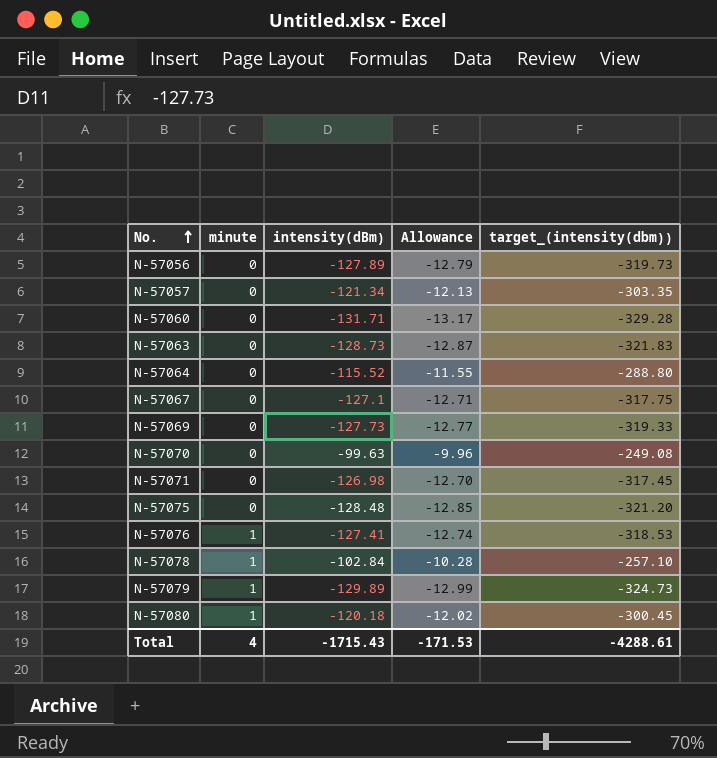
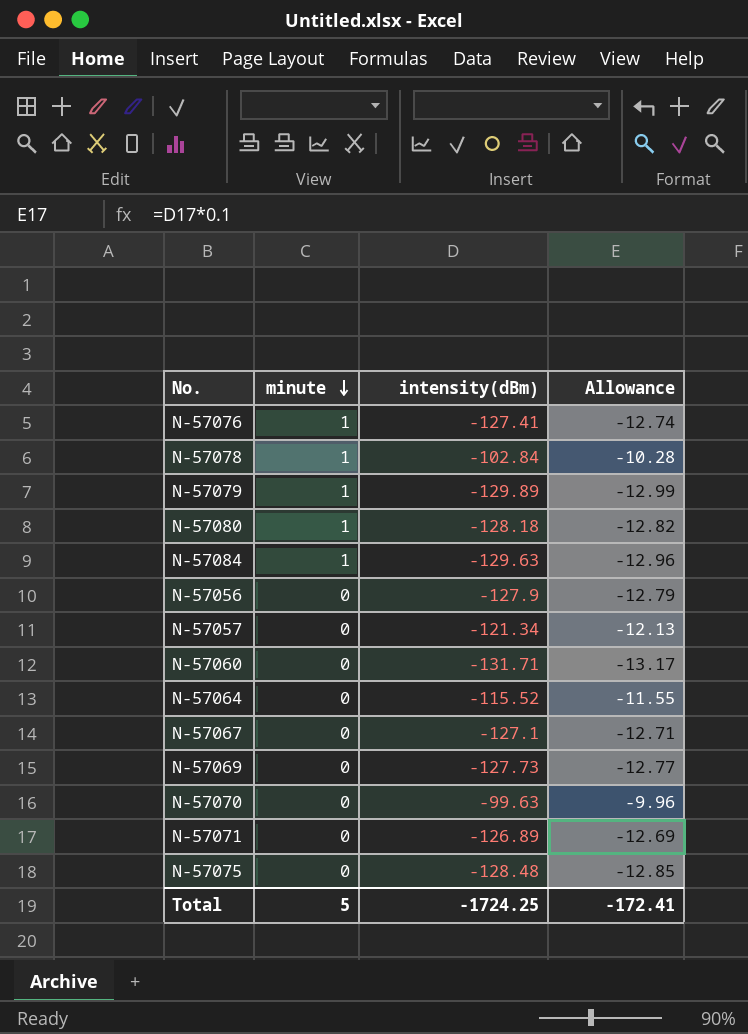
row order: No. ascending -> minute descending
column target_(intensity(dbm)) | formula: [intensity(dBm)] * 2.5 -> none
row N-57063: 0 | -128.73 | -12.87 | -321.83 -> none
N-57080 | intensity(dBm): -120.18 -> -128.18
N-57080 | Allowance: -12.02 -> -12.82
row N-57084: none -> 1 | -129.63 | -12.96
N-57056 | intensity(dBm): -127.89 -> -127.9
N-57071 | intensity(dBm): -126.98 -> -126.89
N-57071 | Allowance: -12.70 -> -12.69
Total | minute: 4 -> 5
Total | intensity(dBm): -1715.43 -> -1724.25
Total | Allowance: -171.53 -> -172.41

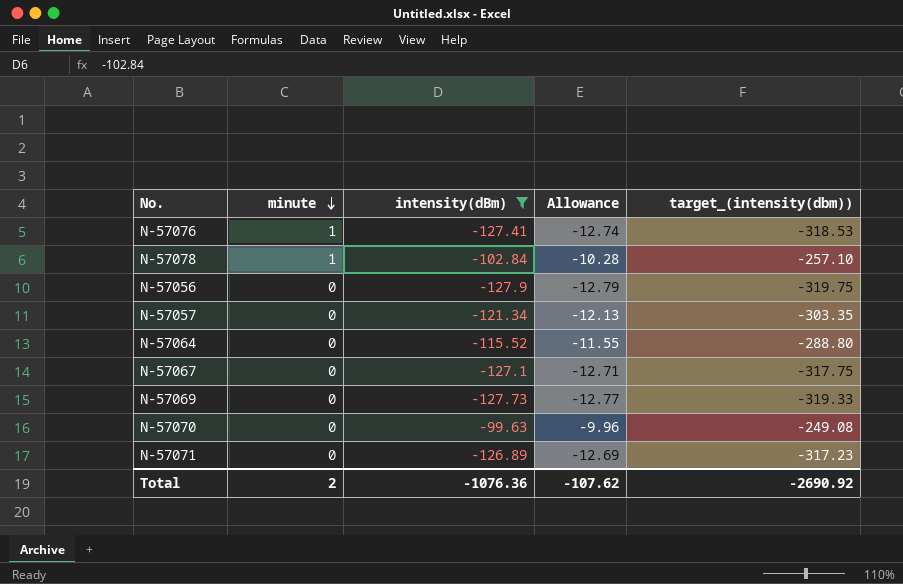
filter: none -> intensity(dBm) >= -127.9
column target_(intensity(dbm)) | formula: none -> [intensity(dBm)] * 2.5
Total | minute: 5 -> 2
Total | intensity(dBm): -1724.25 -> -1076.36
Total | Allowance: -172.41 -> -107.62

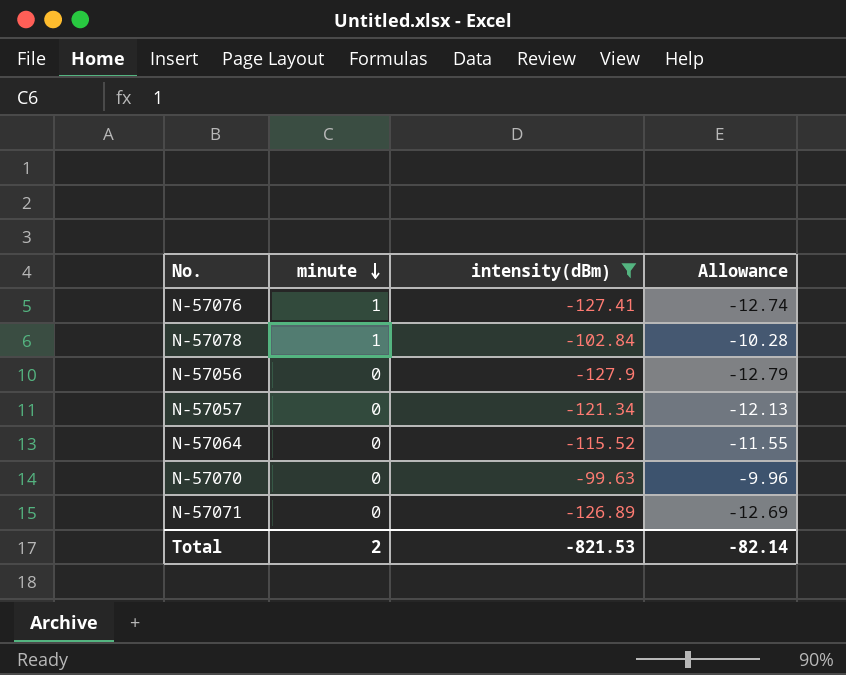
column target_(intensity(dbm)) | formula: [intensity(dBm)] * 2.5 -> none
row N-57067: 0 | -127.1 | -12.71 | -317.75 -> none
row N-57069: 0 | -127.73 | -12.77 | -319.33 -> none
Total | intensity(dBm): -1076.36 -> -821.53
Total | Allowance: -107.62 -> -82.14

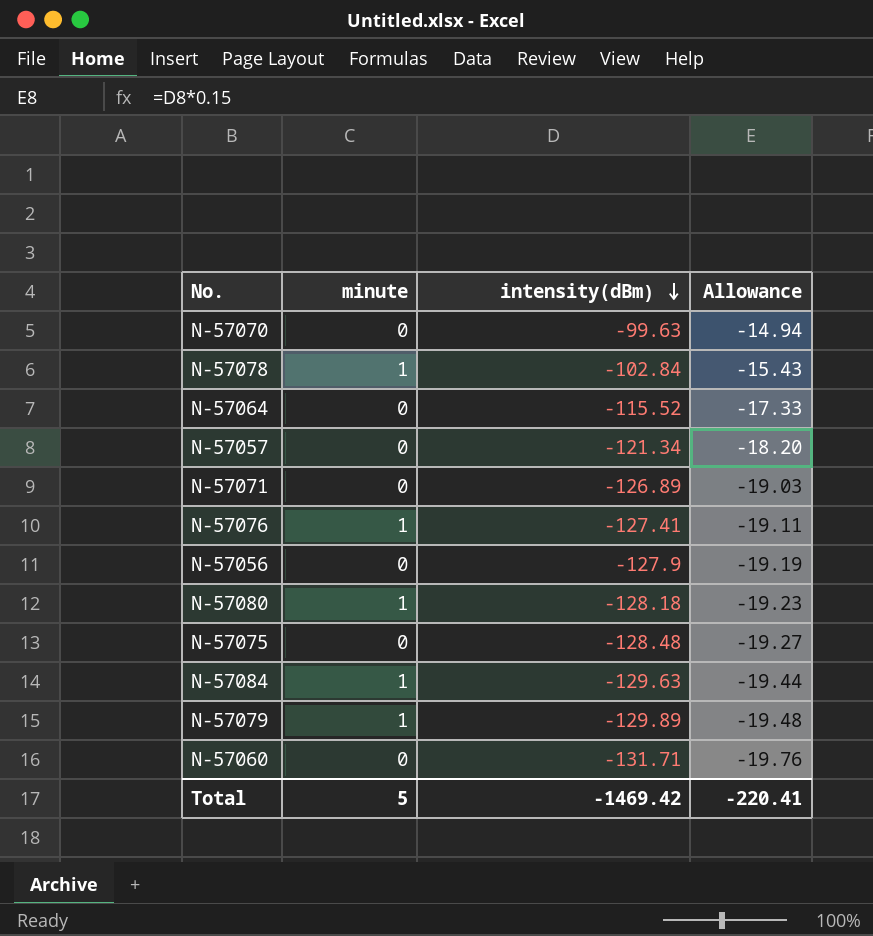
filter: intensity(dBm) >= -127.9 -> none
row order: minute descending -> intensity(dBm) descending
column Allowance | formula: [intensity(dBm)] * 0.1 -> [intensity(dBm)] * 0.15
Total | minute: 2 -> 5
Total | intensity(dBm): -821.53 -> -1469.42
Total | Allowance: -82.14 -> -220.41

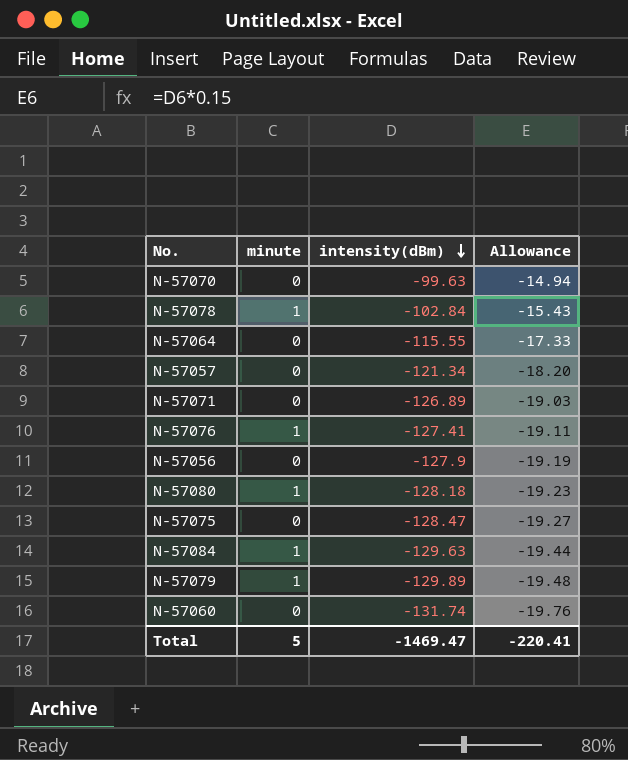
N-57064 | intensity(dBm): -115.52 -> -115.55
N-57075 | intensity(dBm): -128.48 -> -128.47
N-57060 | intensity(dBm): -131.71 -> -131.74
Total | intensity(dBm): -1469.42 -> -1469.47

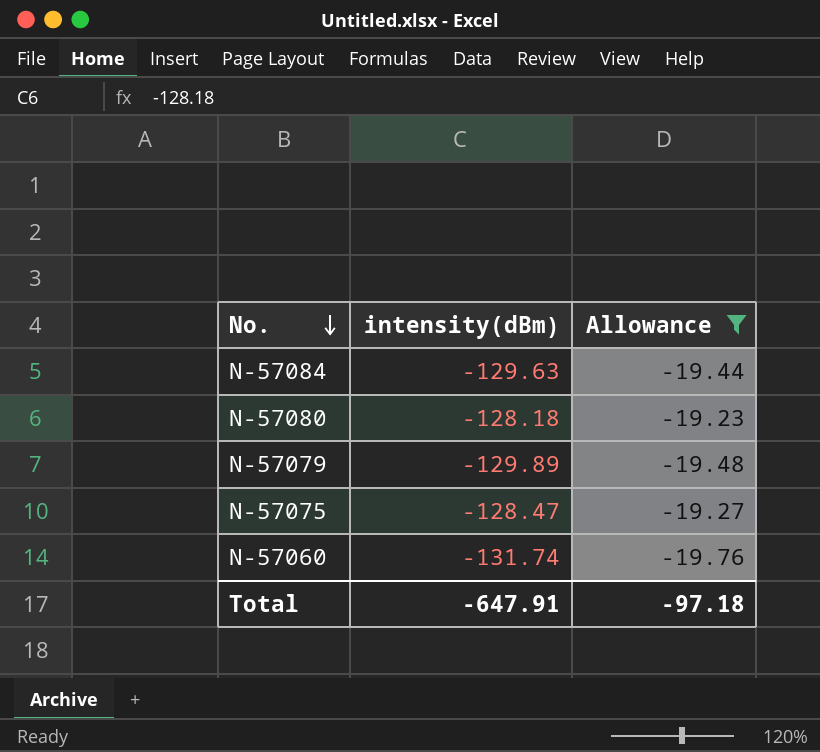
filter: none -> Allowance <= -19.23
row order: intensity(dBm) descending -> No. descending
column minute | position: 2 -> none
Total | intensity(dBm): -1469.47 -> -647.91
Total | Allowance: -220.41 -> -97.18

